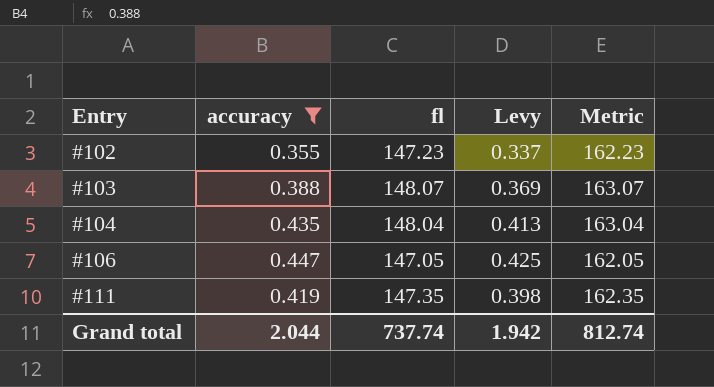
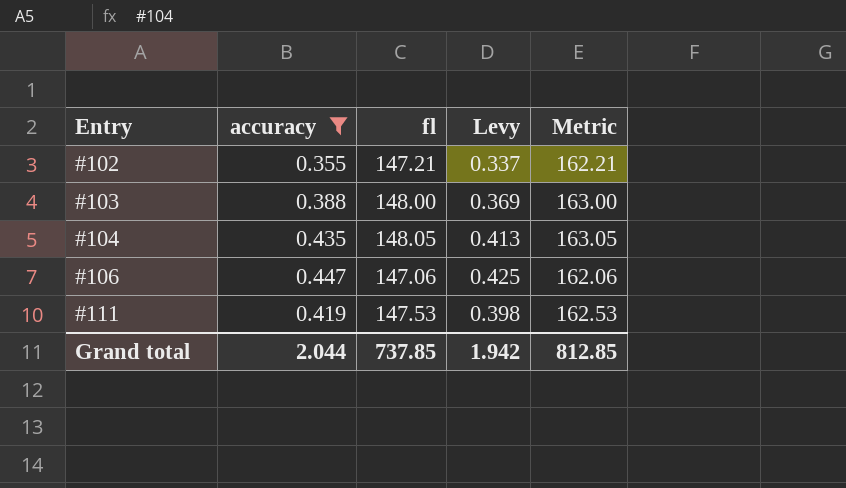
#102 | fl: 147.23 -> 147.21
#102 | Metric: 162.23 -> 162.21
#103 | fl: 148.07 -> 148.00
#103 | Metric: 163.07 -> 163.00
#104 | fl: 148.04 -> 148.05
#104 | Metric: 163.04 -> 163.05
#106 | fl: 147.05 -> 147.06
#106 | Metric: 162.05 -> 162.06
#111 | fl: 147.35 -> 147.53
#111 | Metric: 162.35 -> 162.53
Grand total | fl: 737.74 -> 737.85
Grand total | Metric: 812.74 -> 812.85

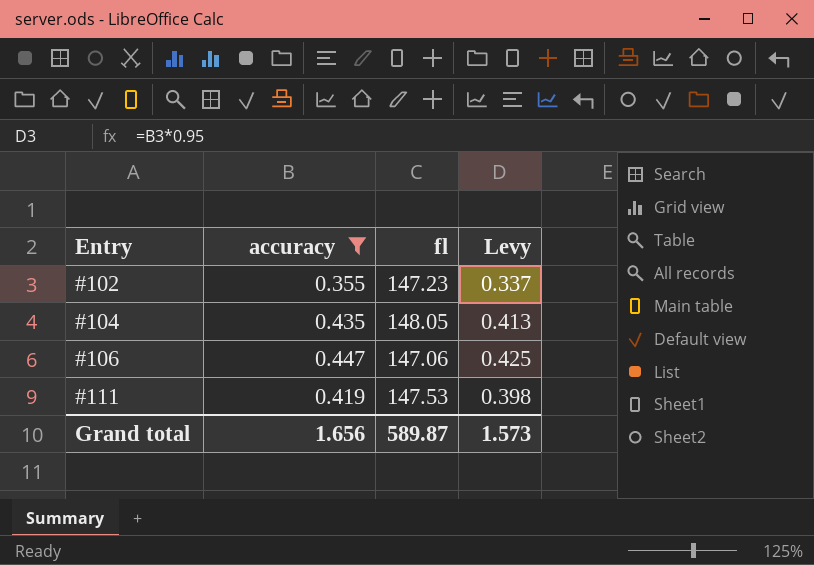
column Metric | formula: [fl] + 15 -> none
row #103: 0.388 | 148.00 | 0.369 | 163.00 -> none
#102 | fl: 147.21 -> 147.23
Grand total | accuracy: 2.044 -> 1.656
Grand total | fl: 737.85 -> 589.87
Grand total | Levy: 1.942 -> 1.573

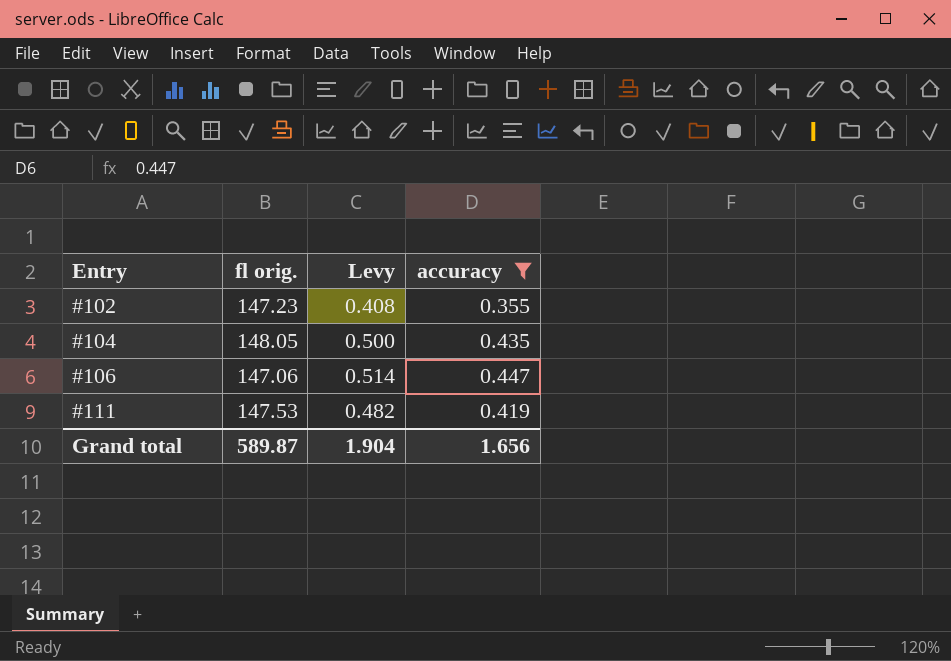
column name: fl -> fl orig.
column Levy | formula: [accuracy] * 0.95 -> [accuracy] * 1.15
column accuracy | position: 2 -> 4
Grand total | Levy: 1.573 -> 1.904

